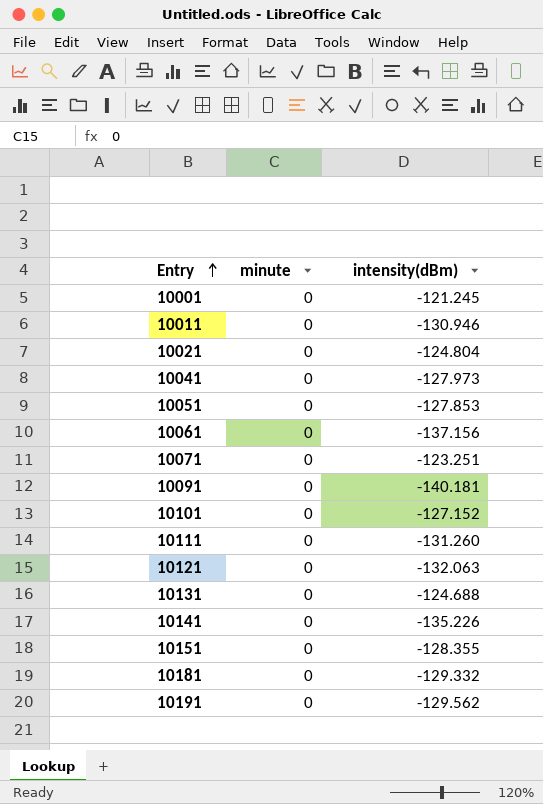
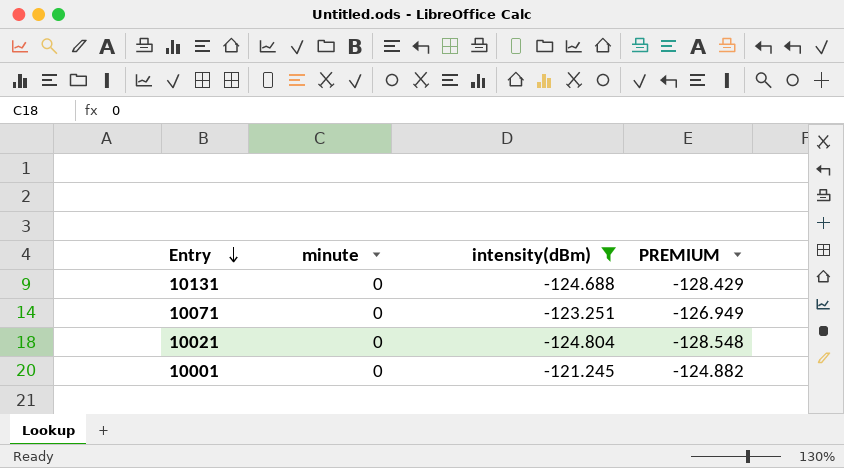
filter: none -> intensity(dBm) >= -124.804
row order: Entry ascending -> Entry descending
column PREMIUM | formula: none -> [intensity(dBm)] * 1.03

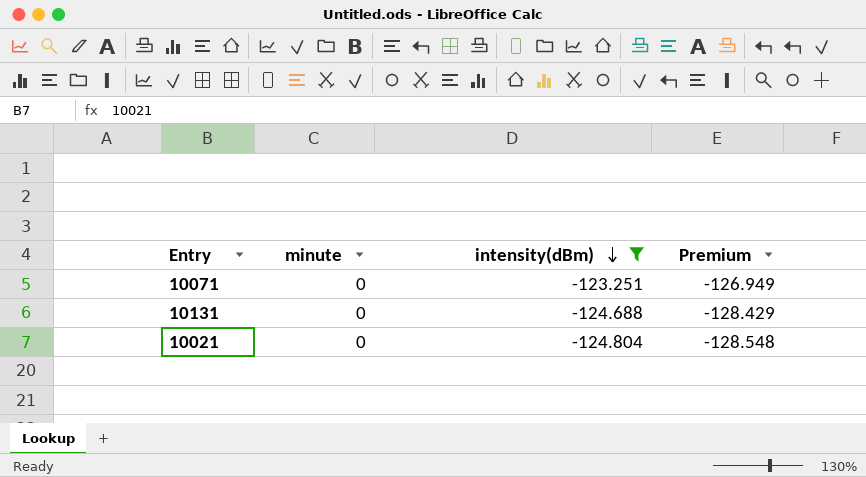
row order: Entry descending -> intensity(dBm) descending
column name: PREMIUM -> Premium
row 10001: 0 | -121.245 | -124.882 -> none

